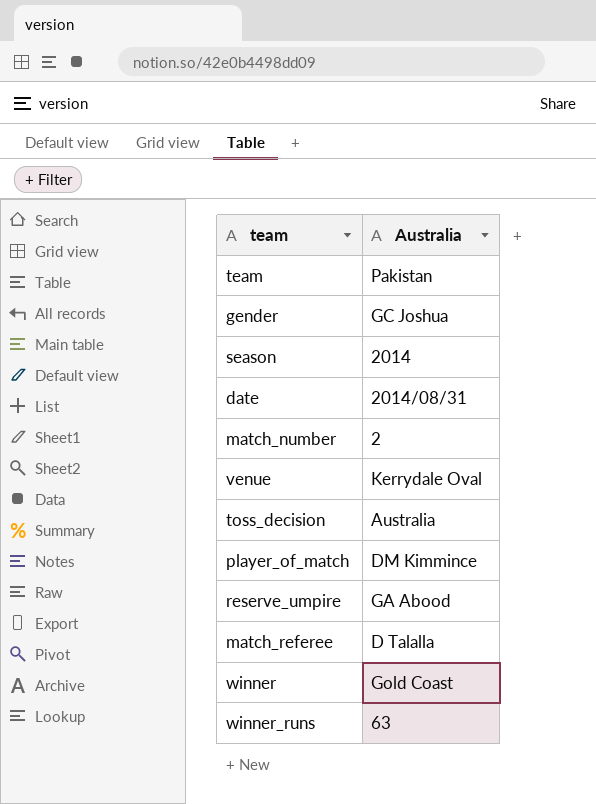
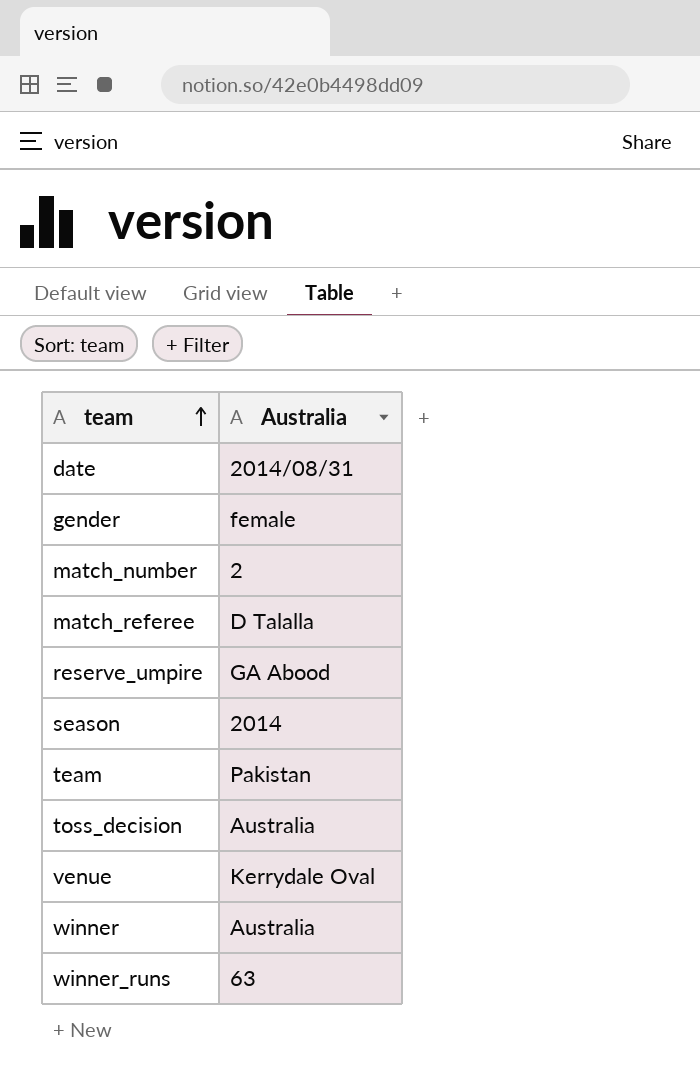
row order: none -> team ascending
row player_of_match: DM Kimmince -> none
gender | Australia: GC Joshua -> female
winner | Australia: Gold Coast -> Australia

